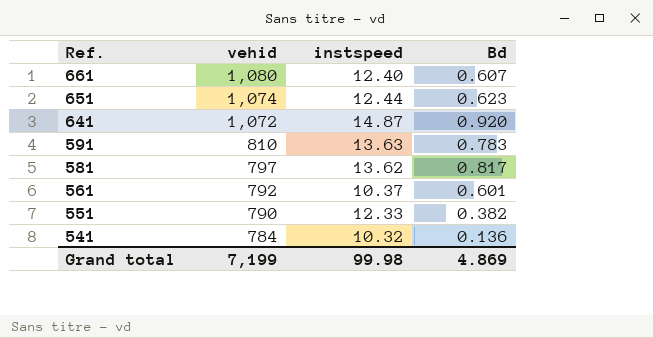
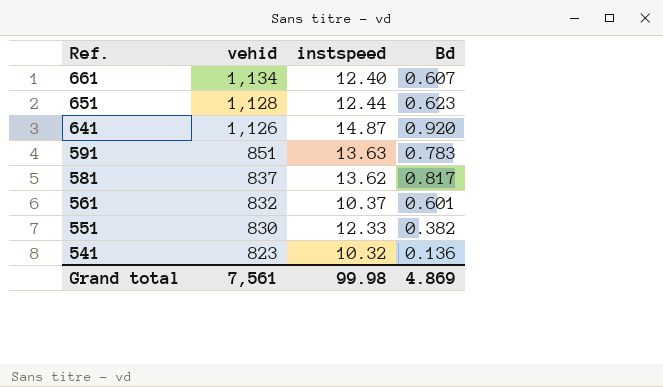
661 | vehid: 1,080 -> 1,134
651 | vehid: 1,074 -> 1,128
641 | vehid: 1,072 -> 1,126
591 | vehid: 810 -> 851
581 | vehid: 797 -> 837
561 | vehid: 792 -> 832
551 | vehid: 790 -> 830
541 | vehid: 784 -> 823
Grand total | vehid: 7,199 -> 7,561

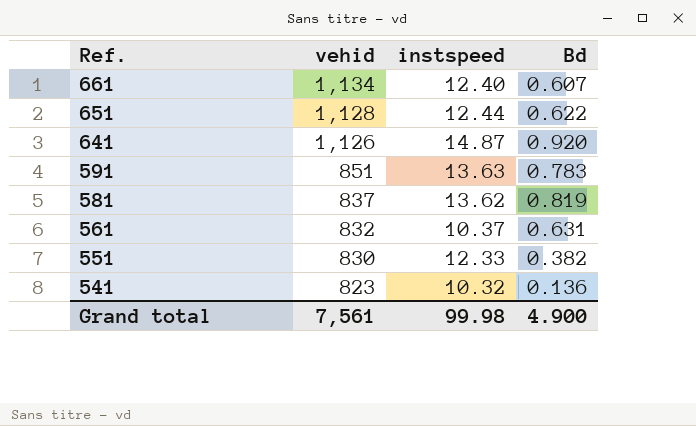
651 | Bd: 0.623 -> 0.622
581 | Bd: 0.817 -> 0.819
561 | Bd: 0.601 -> 0.631
Grand total | Bd: 4.869 -> 4.900

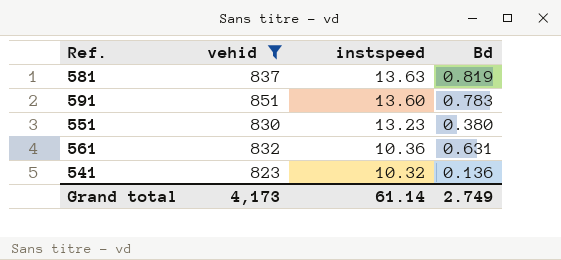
filter: none -> vehid <= 851
row order: Ref. descending -> instspeed descending
581 | instspeed: 13.62 -> 13.63
591 | instspeed: 13.63 -> 13.60
551 | instspeed: 12.33 -> 13.23
551 | Bd: 0.382 -> 0.380
561 | instspeed: 10.37 -> 10.36
Grand total | vehid: 7,561 -> 4,173
Grand total | instspeed: 99.98 -> 61.14
Grand total | Bd: 4.900 -> 2.749

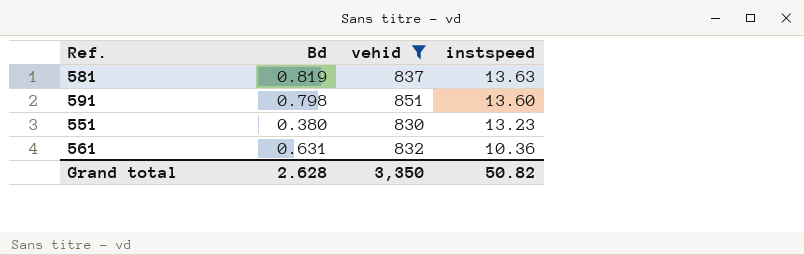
column Bd | position: 4 -> 2
row 541: 823 | 10.32 | 0.136 -> none
591 | Bd: 0.783 -> 0.798
Grand total | Bd: 2.749 -> 2.628
Grand total | vehid: 4,173 -> 3,350
Grand total | instspeed: 61.14 -> 50.82

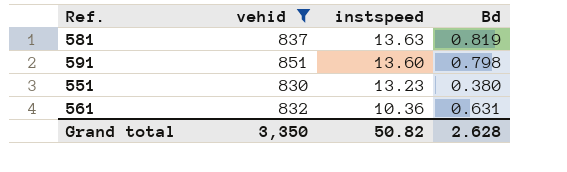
column Bd | position: 2 -> 4

